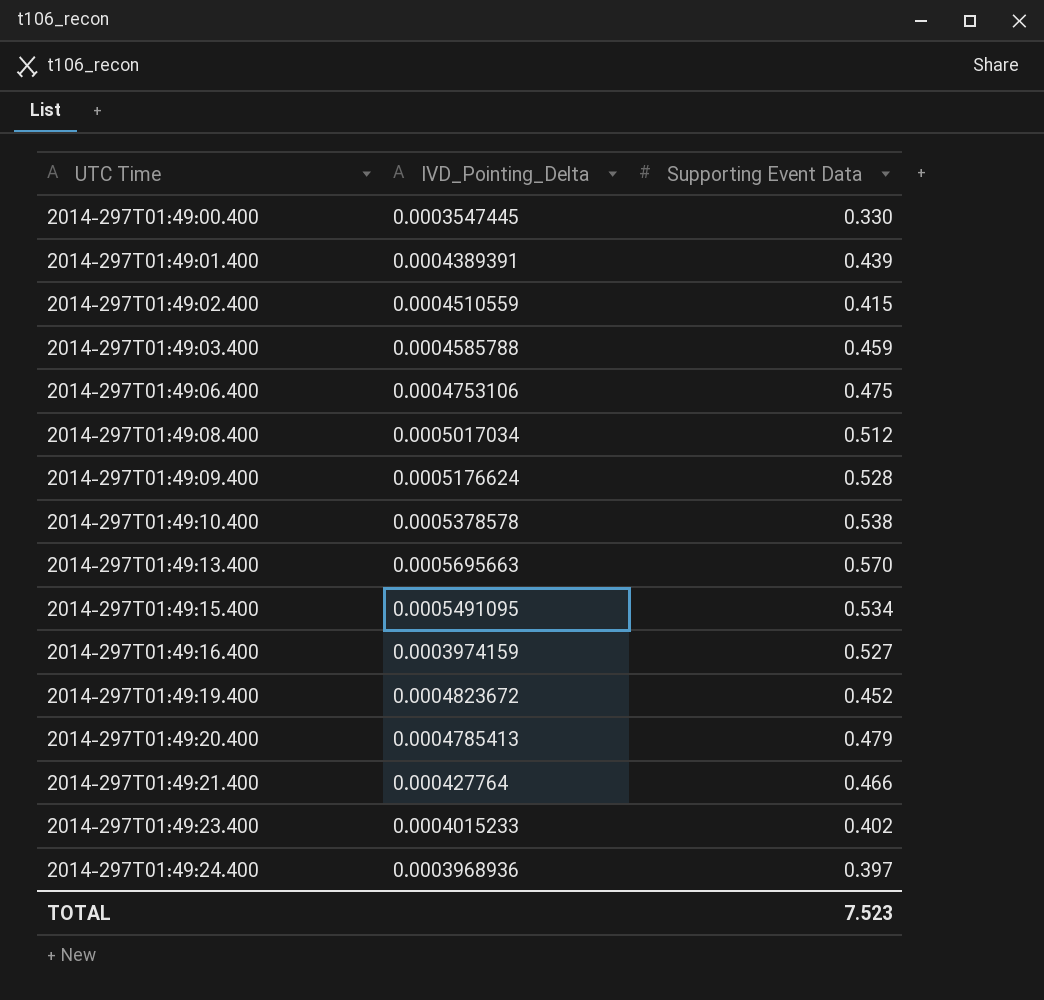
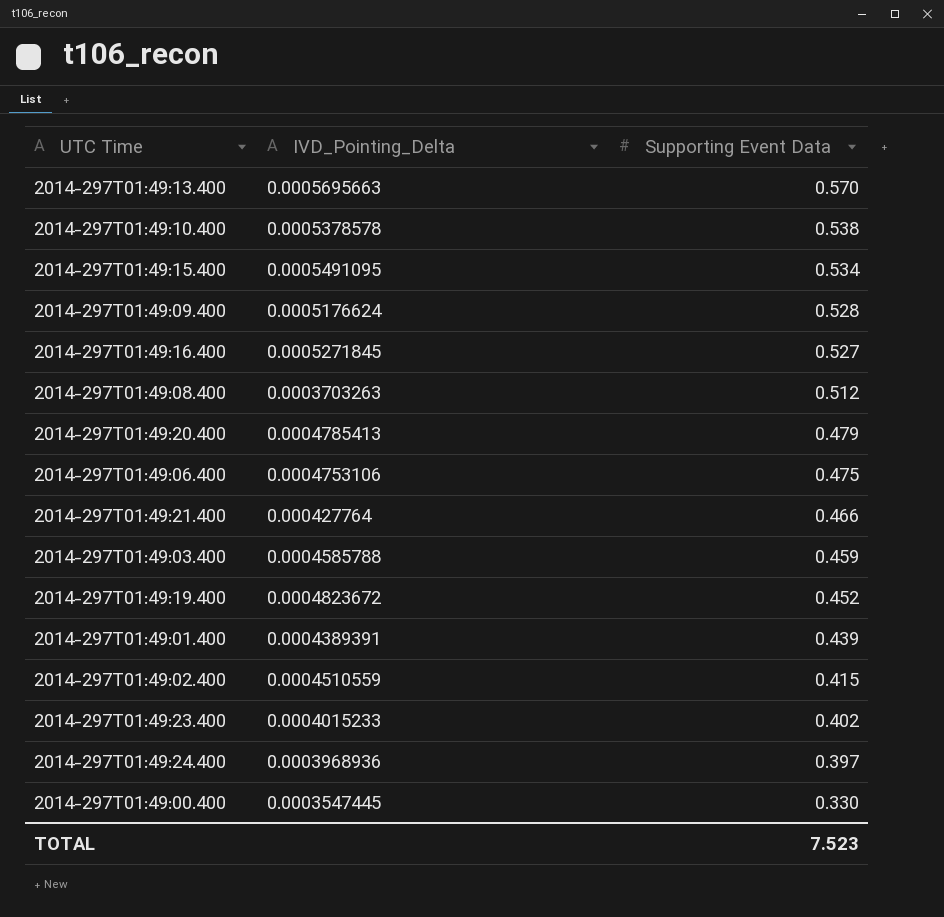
row order: UTC Time ascending -> Supporting Event Data descending
2014-297T01:49:16.400 | IVD_Pointing_Delta: 0.0003974159 -> 0.0005271845
2014-297T01:49:08.400 | IVD_Pointing_Delta: 0.0005017034 -> 0.0003703263

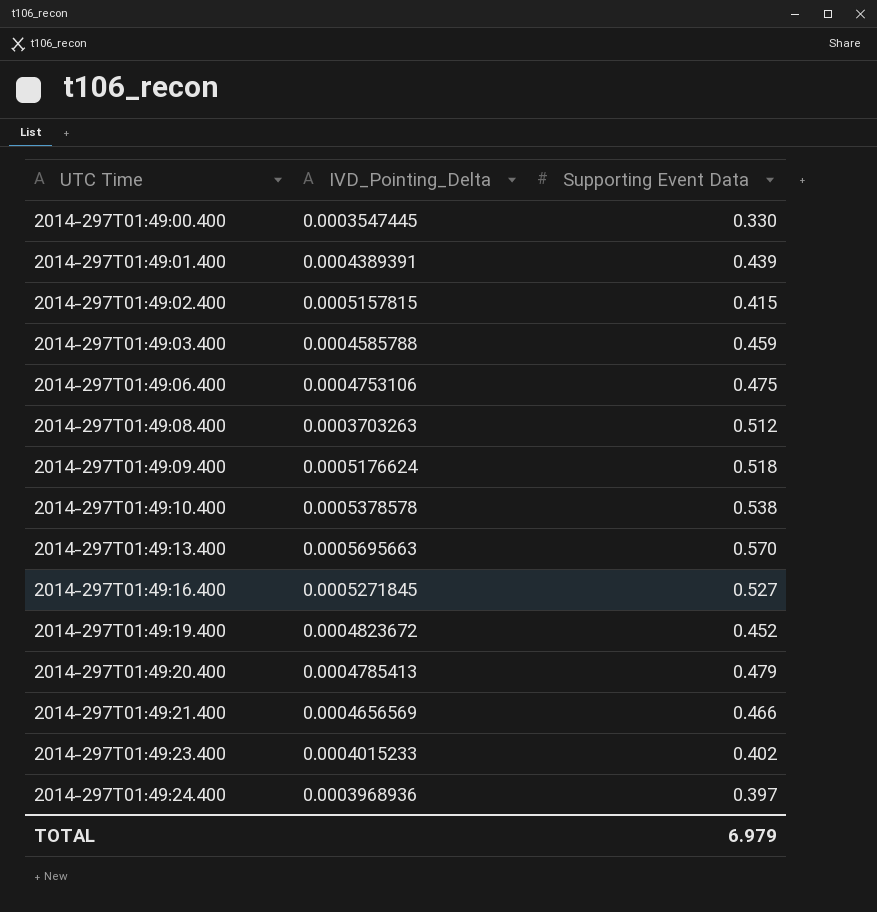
row order: Supporting Event Data descending -> UTC Time ascending
row 2014-297T01:49:15.400: 0.0005491095 | 0.534 -> none
2014-297T01:49:02.400 | IVD_Pointing_Delta: 0.0004510559 -> 0.0005157815
2014-297T01:49:09.400 | Supporting Event Data: 0.528 -> 0.518
2014-297T01:49:21.400 | IVD_Pointing_Delta: 0.000427764 -> 0.0004656569
TOTAL | Supporting Event Data: 7.523 -> 6.979

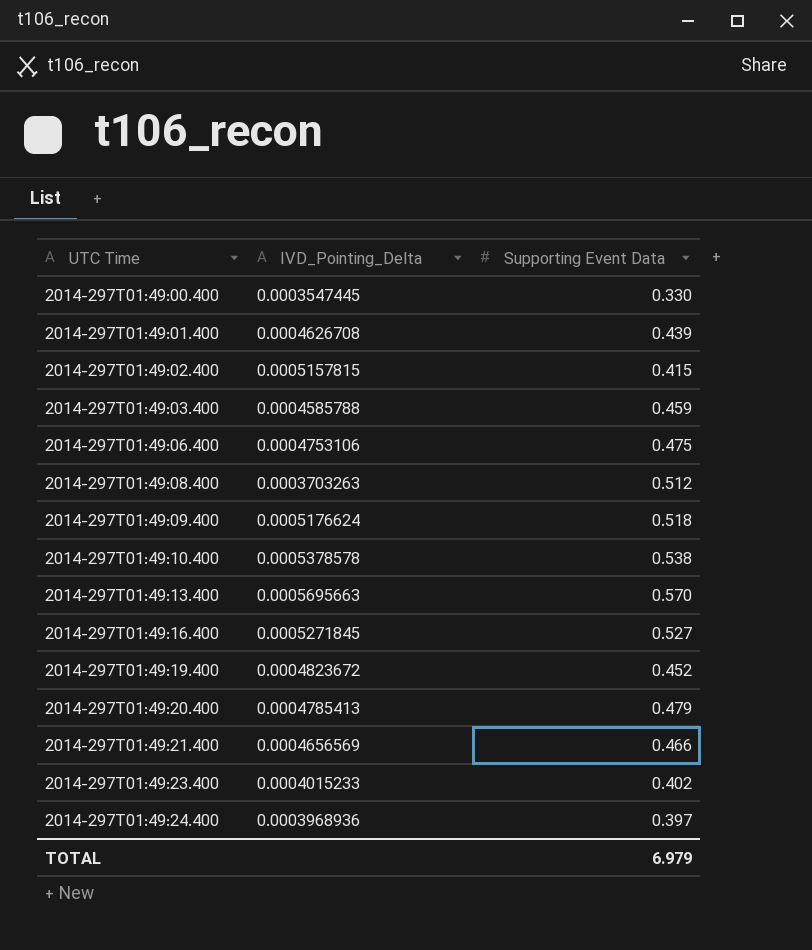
2014-297T01:49:01.400 | IVD_Pointing_Delta: 0.0004389391 -> 0.0004626708

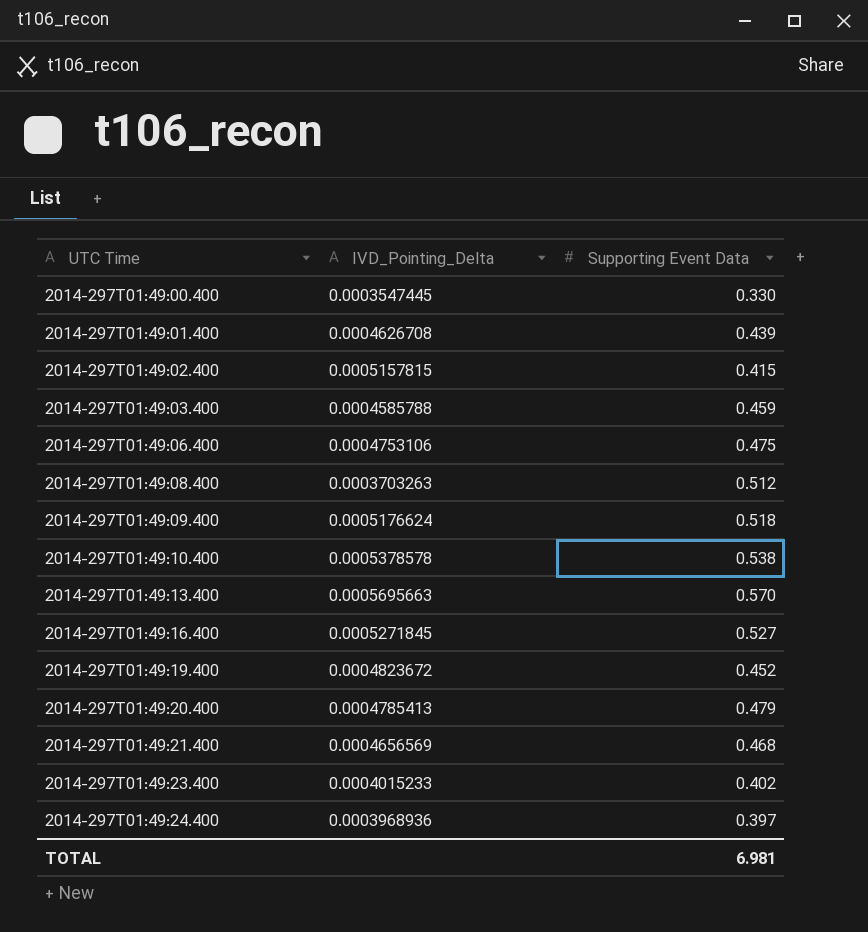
2014-297T01:49:21.400 | Supporting Event Data: 0.466 -> 0.468
TOTAL | Supporting Event Data: 6.979 -> 6.981

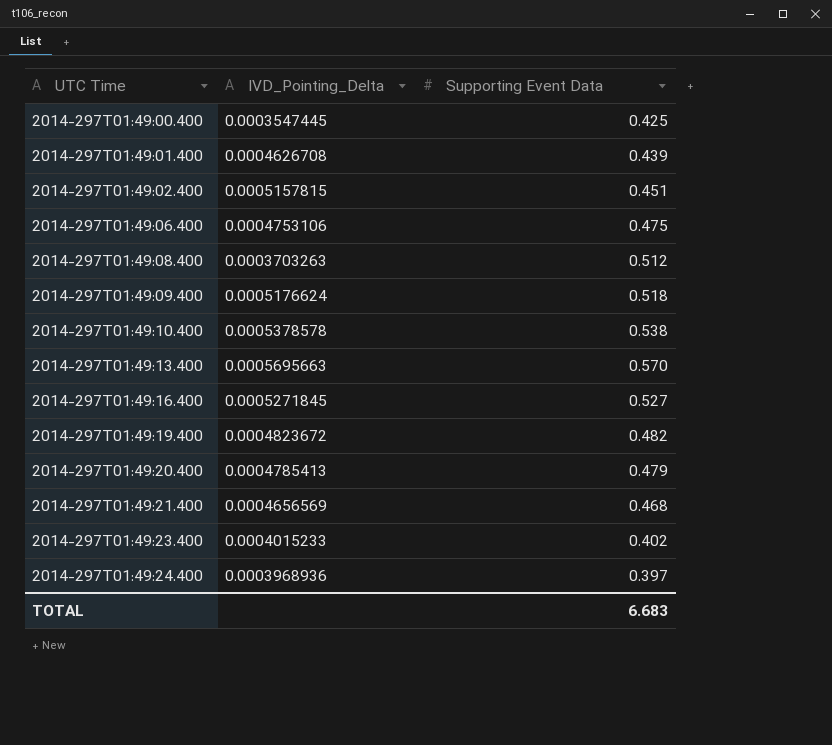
row 2014-297T01:49:03.400: 0.0004585788 | 0.459 -> none
2014-297T01:49:00.400 | Supporting Event Data: 0.330 -> 0.425
2014-297T01:49:02.400 | Supporting Event Data: 0.415 -> 0.451
2014-297T01:49:19.400 | Supporting Event Data: 0.452 -> 0.482
TOTAL | Supporting Event Data: 6.981 -> 6.683

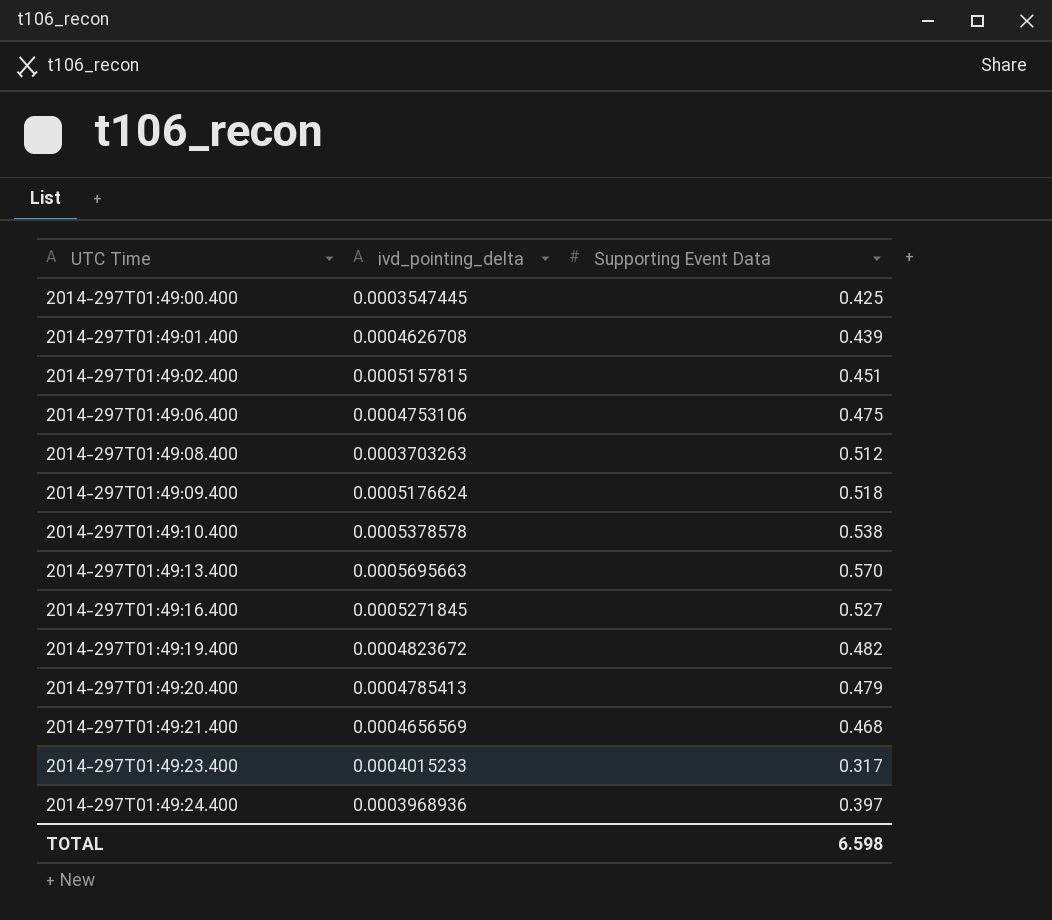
column name: IVD_Pointing_Delta -> ivd_pointing_delta
2014-297T01:49:23.400 | Supporting Event Data: 0.402 -> 0.317
TOTAL | Supporting Event Data: 6.683 -> 6.598

